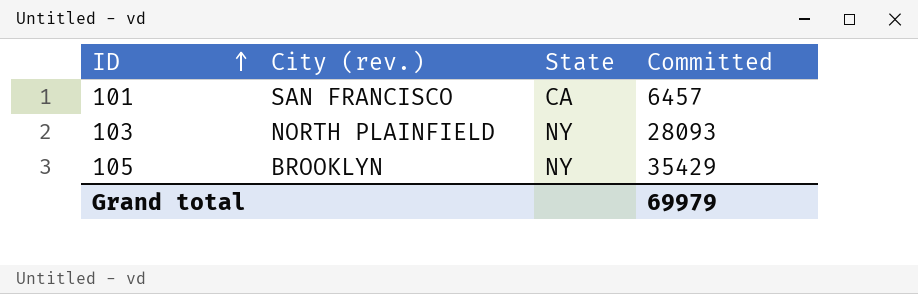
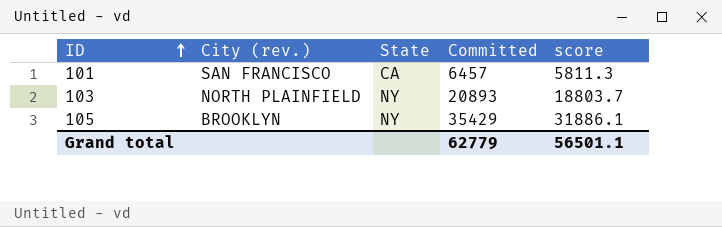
column score | formula: none -> [Committed] * 0.9
103 | Committed: 28093 -> 20893
Grand total | Committed: 69979 -> 62779

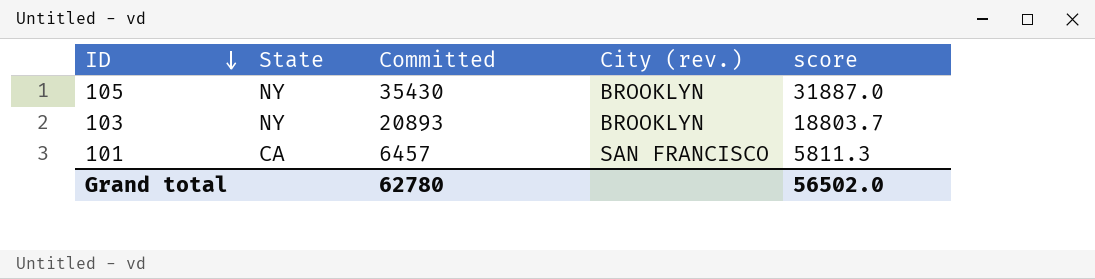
row order: ID ascending -> ID descending
column City (rev.) | position: 2 -> 4
105 | Committed: 35429 -> 35430
105 | score: 31886.1 -> 31887.0
103 | City (rev.): NORTH PLAINFIELD -> BROOKLYN
Grand total | Committed: 62779 -> 62780
Grand total | score: 56501.1 -> 56502.0

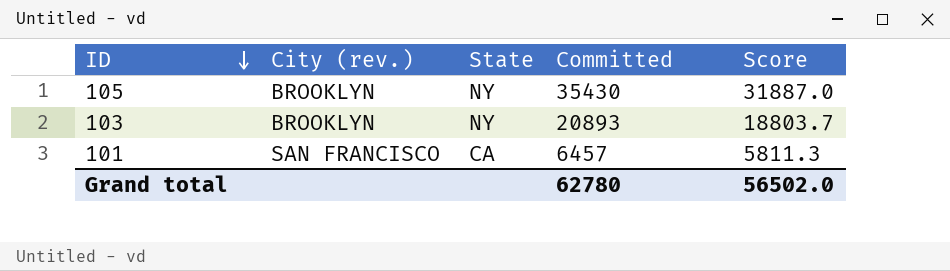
column City (rev.) | position: 4 -> 2
column name: score -> Score

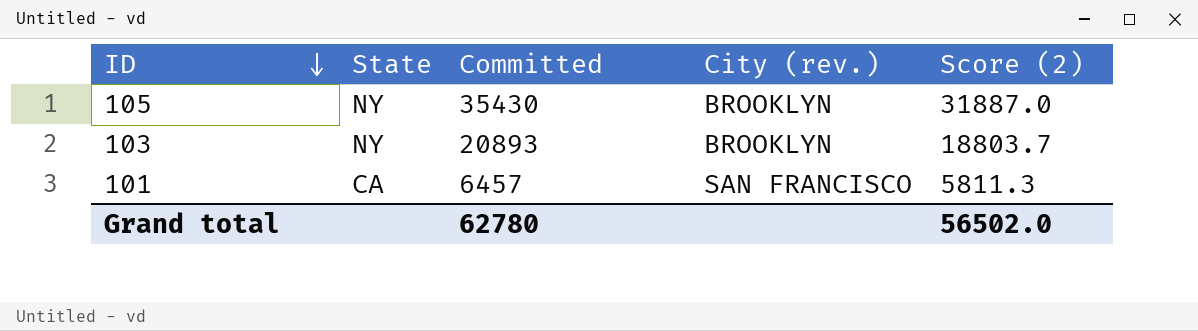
column City (rev.) | position: 2 -> 4
column name: Score -> Score (2)

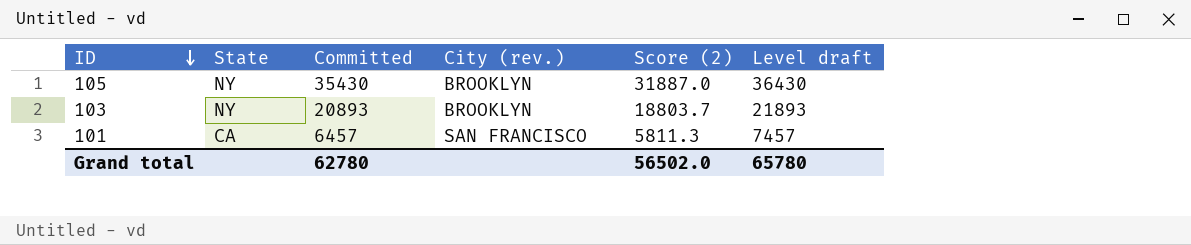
column Level draft | formula: none -> [Committed] + 1000

